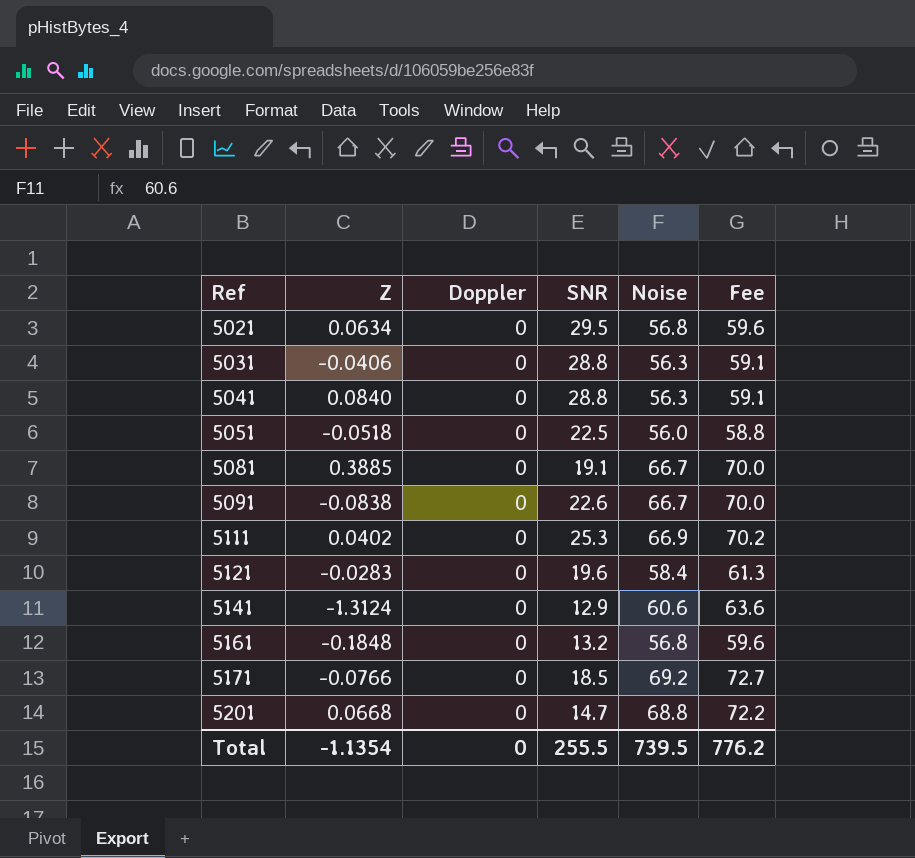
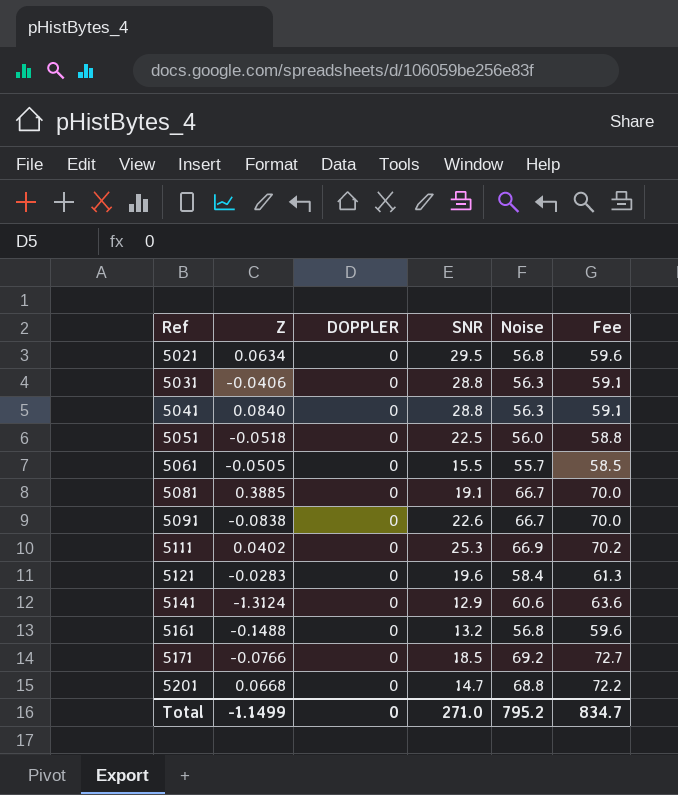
column name: Doppler -> DOPPLER
row 5061: none -> -0.0505 | 0 | 15.5 | 55.7 | 58.5
5161 | Z: -0.1848 -> -0.1488
Total | Z: -1.1354 -> -1.1499
Total | SNR: 255.5 -> 271.0
Total | Noise: 739.5 -> 795.2
Total | Fee: 776.2 -> 834.7

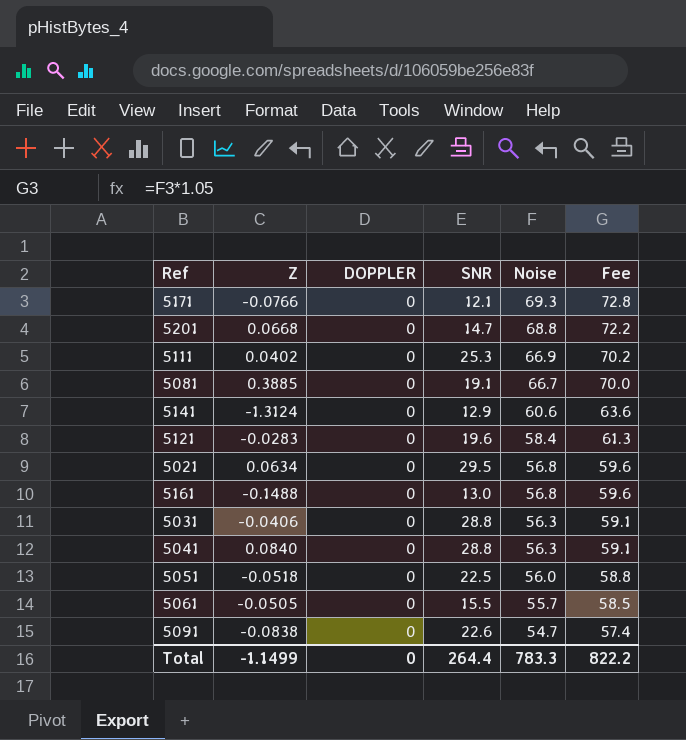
row order: Ref ascending -> Noise descending
5171 | SNR: 18.5 -> 12.1
5171 | Noise: 69.2 -> 69.3
5171 | Fee: 72.7 -> 72.8
5161 | SNR: 13.2 -> 13.0
5091 | Noise: 66.7 -> 54.7
5091 | Fee: 70.0 -> 57.4
Total | SNR: 271.0 -> 264.4
Total | Noise: 795.2 -> 783.3
Total | Fee: 834.7 -> 822.2

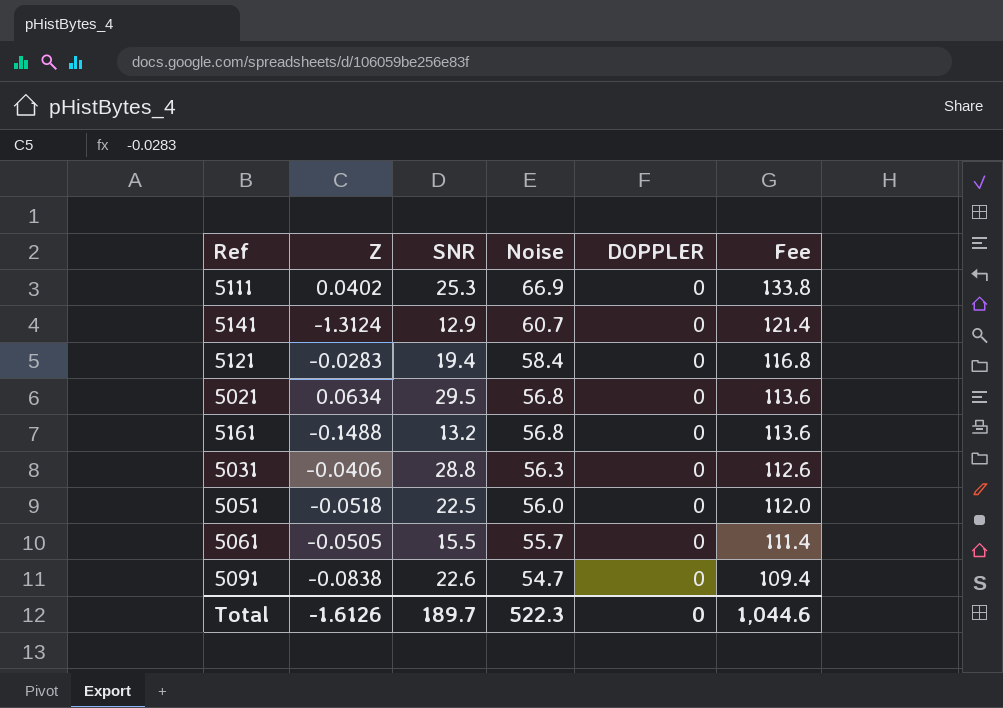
column DOPPLER | position: 3 -> 5
column Fee | formula: [Noise] * 1.05 -> [Noise] * 2
row 5171: -0.0766 | 0 | 12.1 | 69.3 | 72.8 -> none
row 5201: 0.0668 | 0 | 14.7 | 68.8 | 72.2 -> none
row 5081: 0.3885 | 0 | 19.1 | 66.7 | 70.0 -> none
row 5041: 0.0840 | 0 | 28.8 | 56.3 | 59.1 -> none
5141 | Noise: 60.6 -> 60.7
5121 | SNR: 19.6 -> 19.4
5161 | SNR: 13.0 -> 13.2
Total | Z: -1.1499 -> -1.6126
Total | SNR: 264.4 -> 189.7
Total | Noise: 783.3 -> 522.3
Total | Fee: 822.2 -> 1,044.6

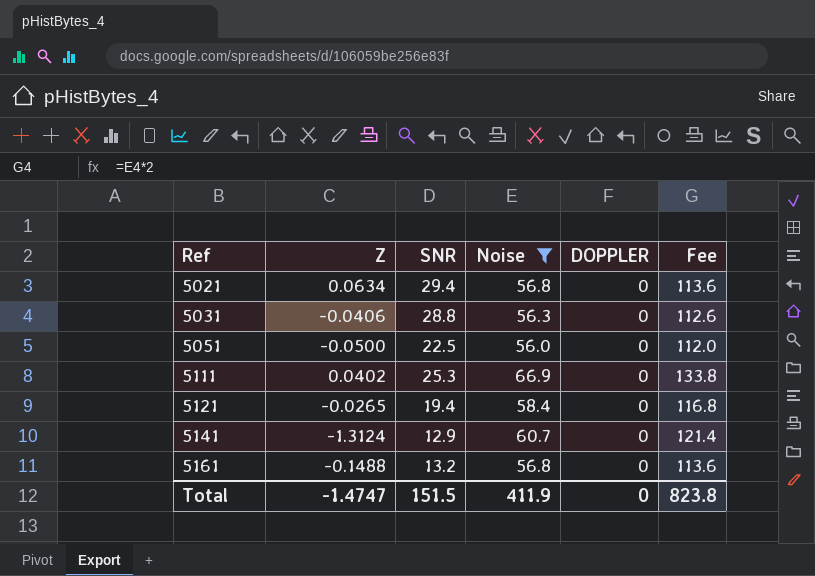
filter: none -> Noise >= 56.0
row order: Noise descending -> Ref ascending
5021 | SNR: 29.5 -> 29.4
5051 | Z: -0.0518 -> -0.0500
5121 | Z: -0.0283 -> -0.0265
Total | Z: -1.6126 -> -1.4747
Total | SNR: 189.7 -> 151.5
Total | Noise: 522.3 -> 411.9
Total | Fee: 1,044.6 -> 823.8

